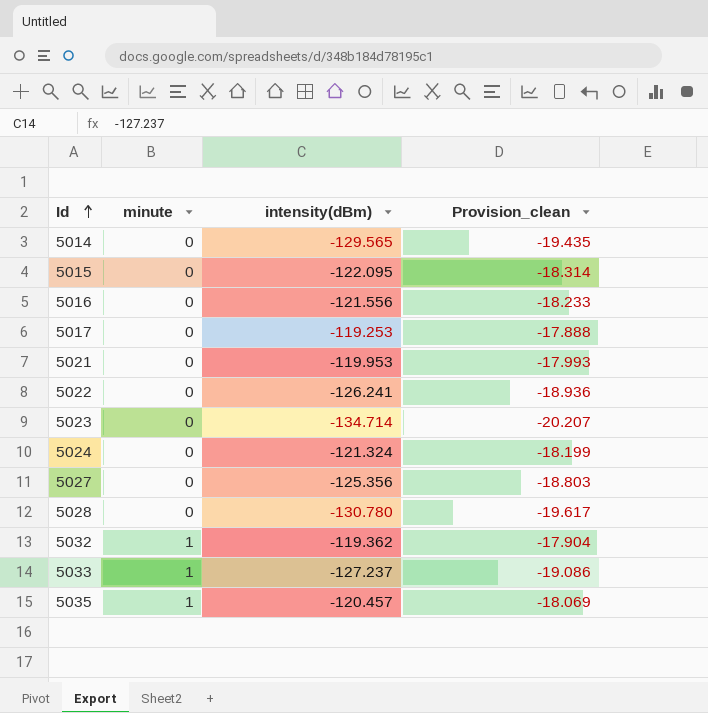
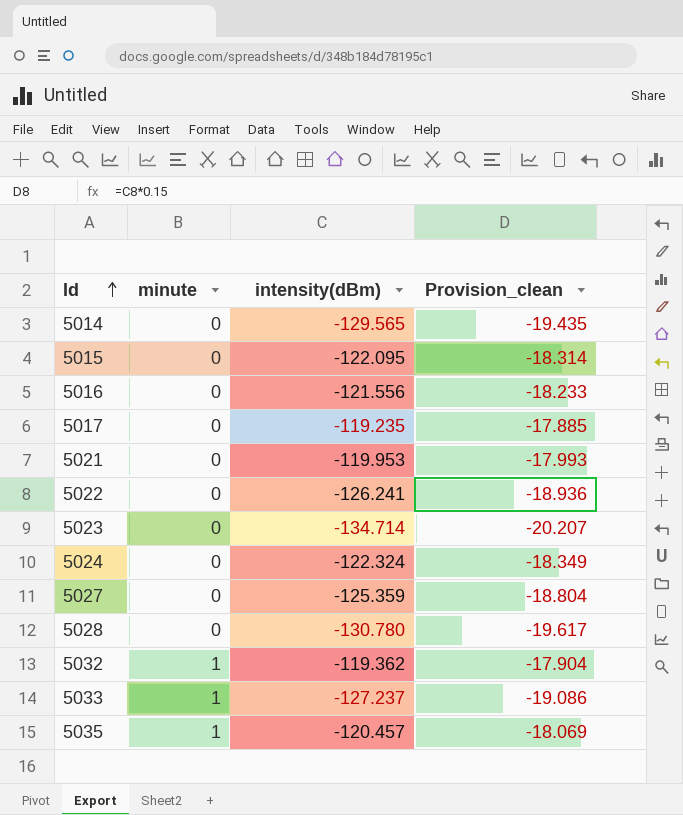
5017 | intensity(dBm): -119.253 -> -119.235
5017 | Provision_clean: -17.888 -> -17.885
5024 | intensity(dBm): -121.324 -> -122.324
5024 | Provision_clean: -18.199 -> -18.349
5027 | intensity(dBm): -125.356 -> -125.359
5027 | Provision_clean: -18.803 -> -18.804

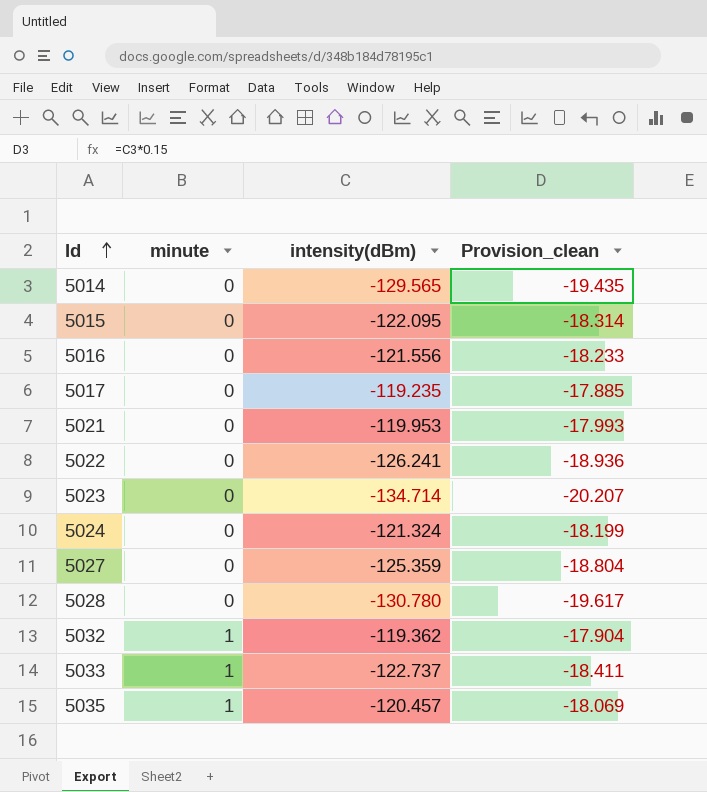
5024 | intensity(dBm): -122.324 -> -121.324
5024 | Provision_clean: -18.349 -> -18.199
5033 | intensity(dBm): -127.237 -> -122.737
5033 | Provision_clean: -19.086 -> -18.411

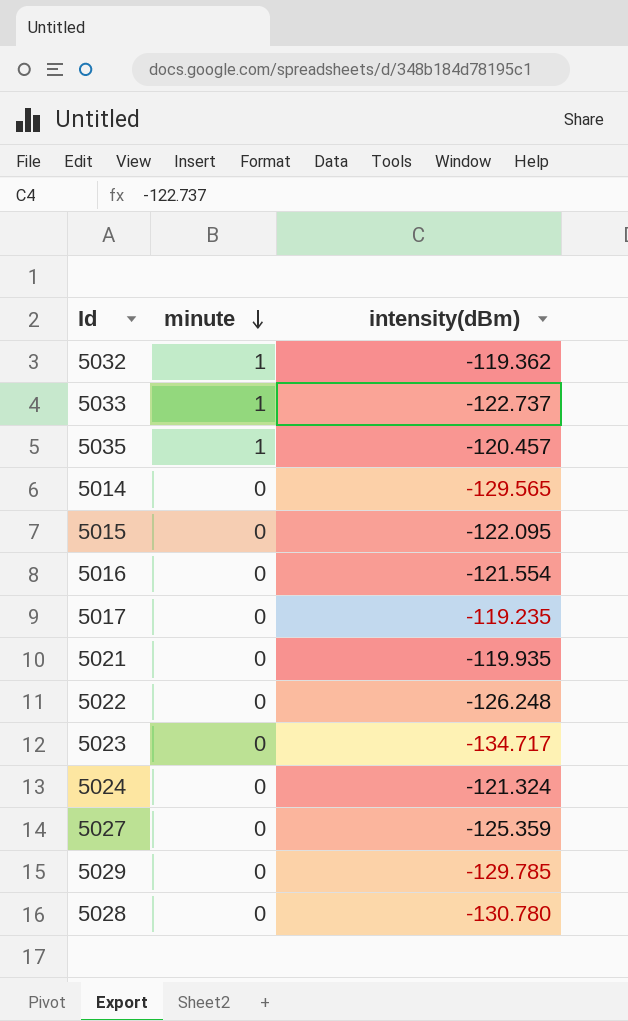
row order: Id ascending -> minute descending
column Provision_clean | formula: [intensity(dBm)] * 0.15 -> none
5016 | intensity(dBm): -121.556 -> -121.554
5021 | intensity(dBm): -119.953 -> -119.935
5022 | intensity(dBm): -126.241 -> -126.248
5023 | intensity(dBm): -134.714 -> -134.717
row 5029: none -> 0 | -129.785

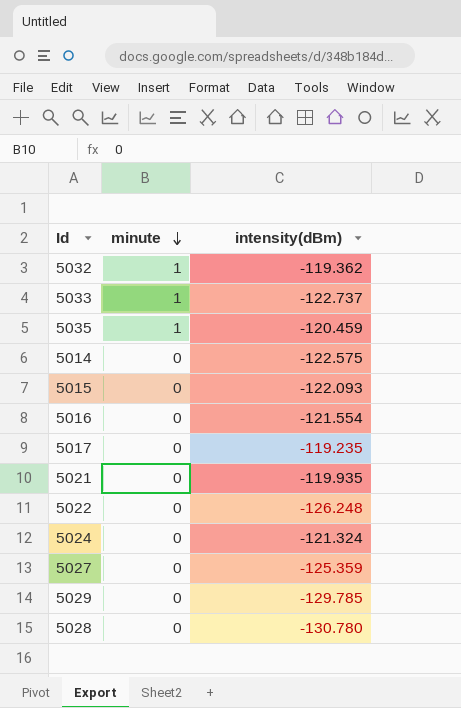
row 5023: 0 | -134.717 -> none
5035 | intensity(dBm): -120.457 -> -120.459
5014 | intensity(dBm): -129.565 -> -122.575
5015 | intensity(dBm): -122.095 -> -122.093

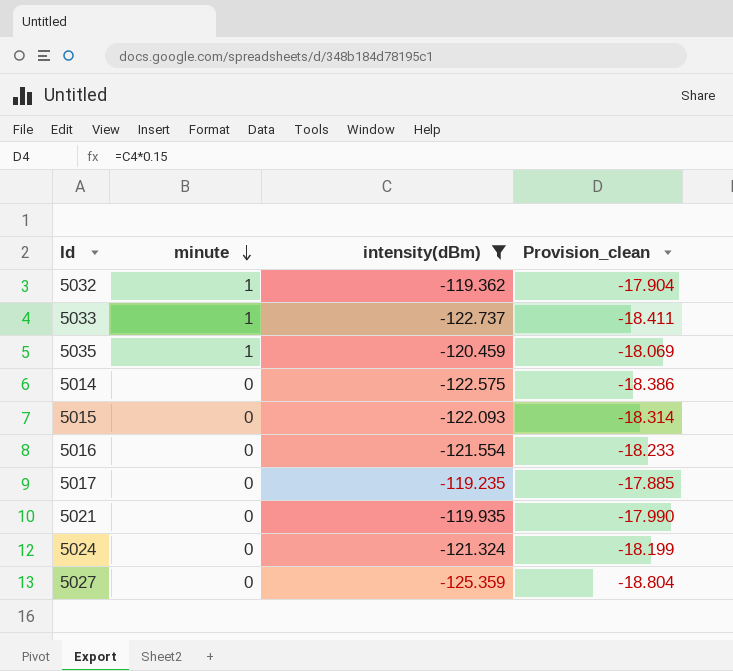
filter: none -> intensity(dBm) >= -125.359
column Provision_clean | formula: none -> [intensity(dBm)] * 0.15

